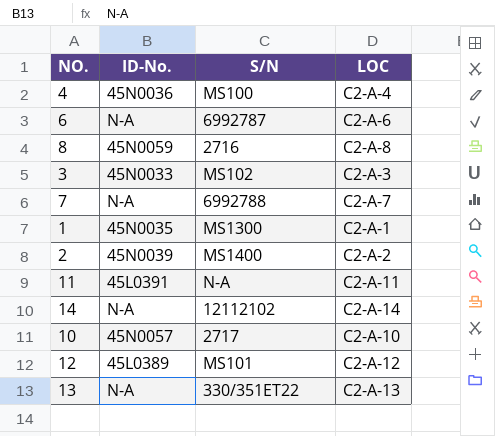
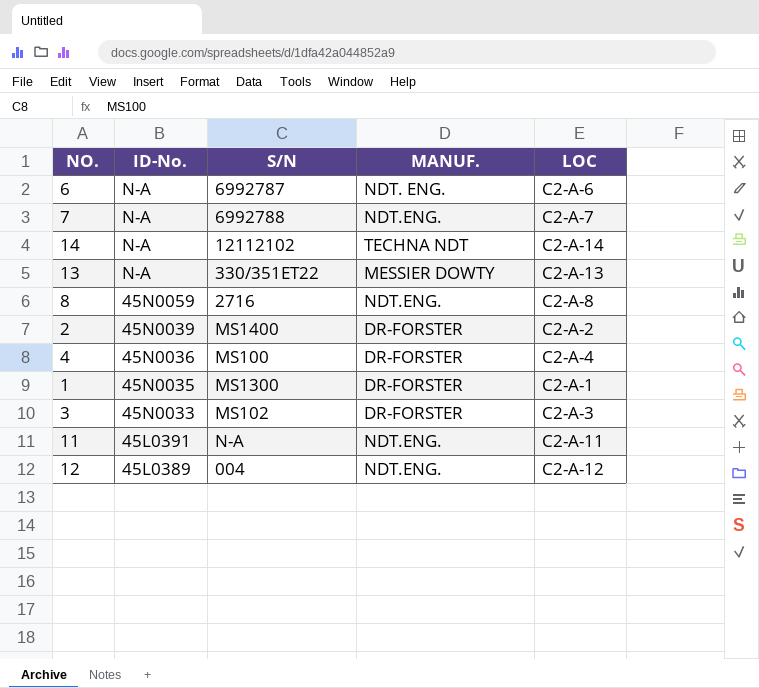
row order: none -> ID-No. descending
column MANUF. | position: none -> 4
row 10: 45N0057 | 2717 | C2-A-10 -> none
12 | S/N: MS101 -> 004

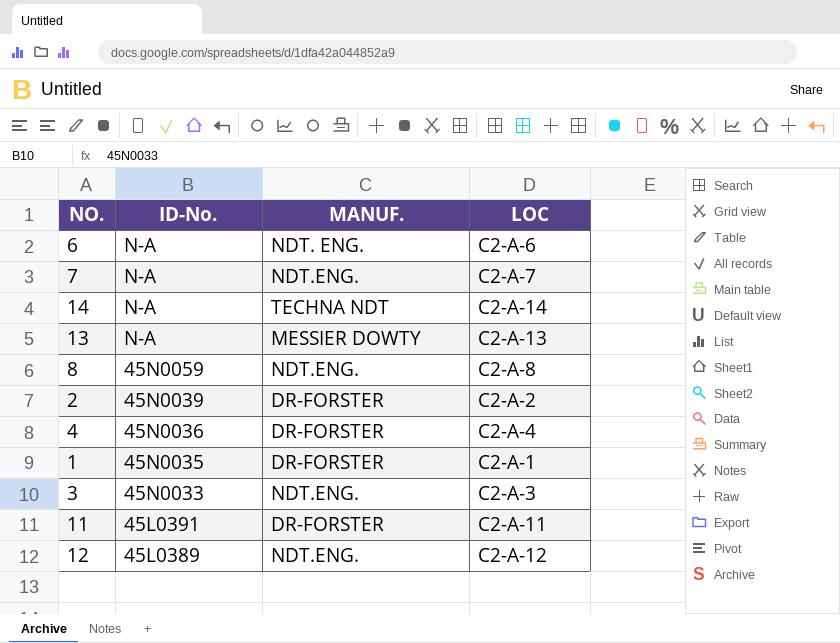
column S/N | position: 3 -> none
3 | MANUF.: DR-FORSTER -> NDT.ENG.
11 | MANUF.: NDT.ENG. -> DR-FORSTER

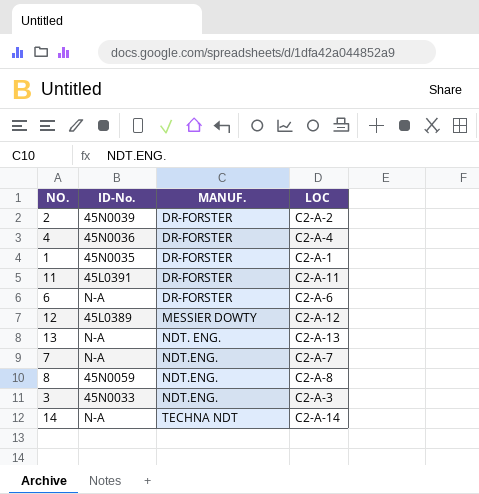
row order: ID-No. descending -> MANUF. ascending
6 | MANUF.: NDT. ENG. -> DR-FORSTER
12 | MANUF.: NDT.ENG. -> MESSIER DOWTY
13 | MANUF.: MESSIER DOWTY -> NDT. ENG.

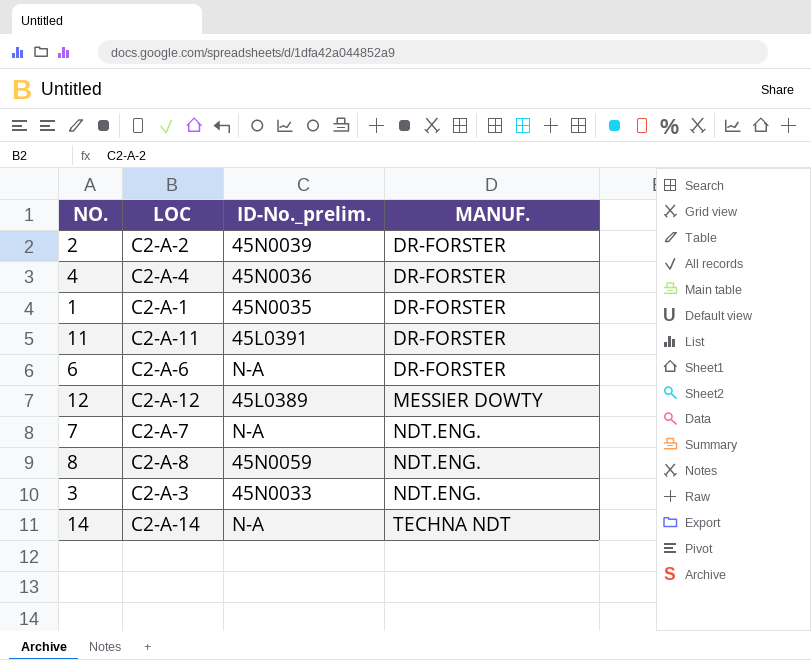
column LOC | position: 4 -> 2
column name: ID-No. -> ID-No._prelim.
row 13: N-A | NDT. ENG. | C2-A-13 -> none

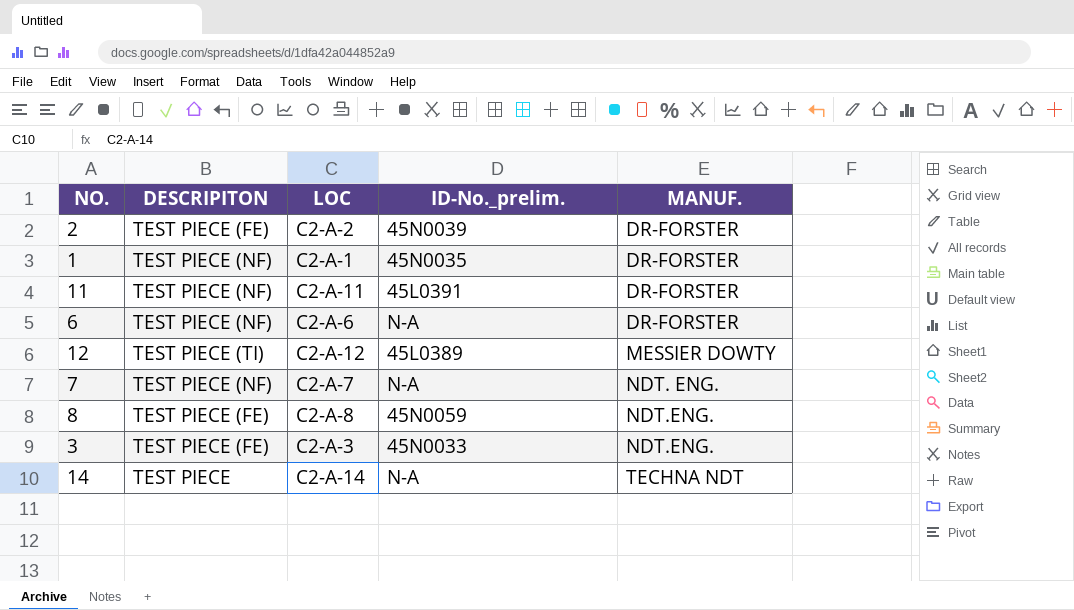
column DESCRIPITON | position: none -> 2
row 4: C2-A-4 | 45N0036 | DR-FORSTER -> none
7 | MANUF.: NDT.ENG. -> NDT. ENG.

